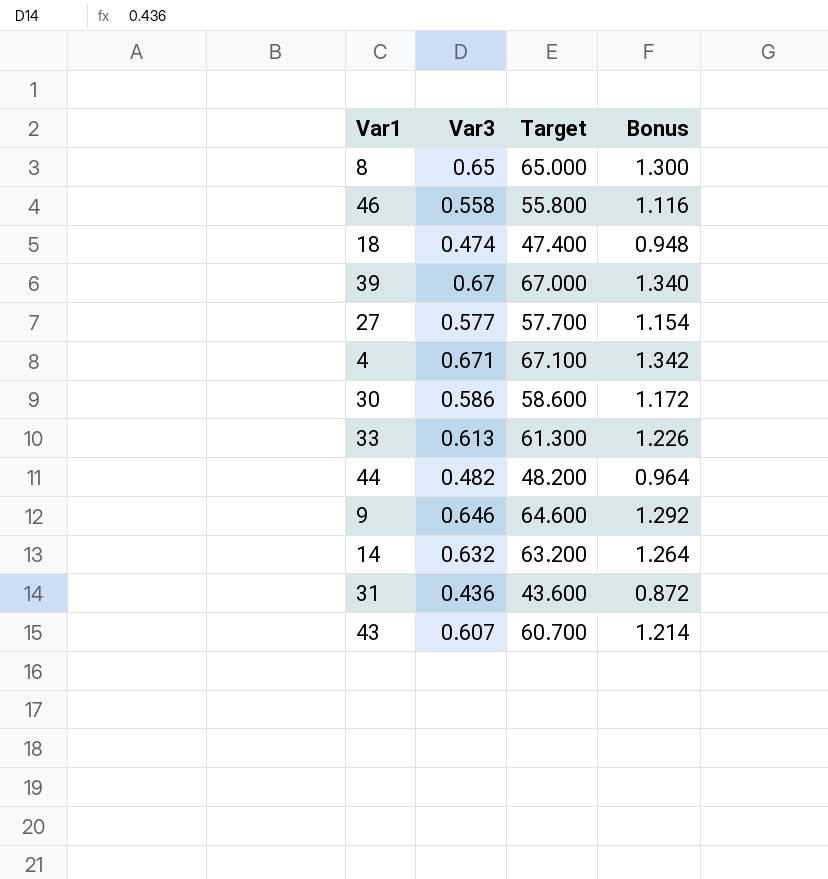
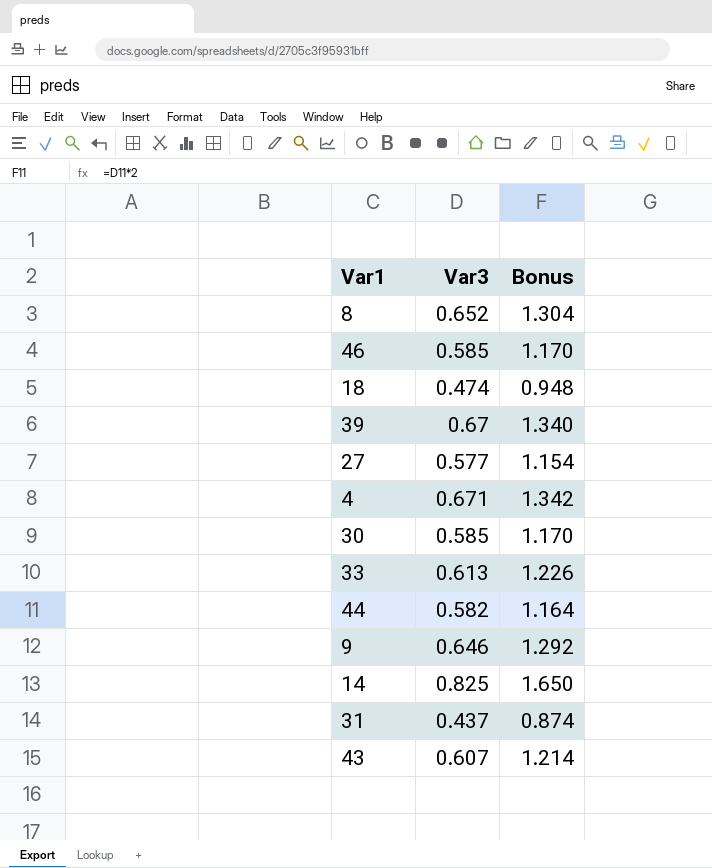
column Target | formula: [Var3] * 100 -> none
8 | Var3: 0.65 -> 0.652
8 | Bonus: 1.300 -> 1.304
46 | Var3: 0.558 -> 0.585
46 | Bonus: 1.116 -> 1.170
30 | Var3: 0.586 -> 0.585
30 | Bonus: 1.172 -> 1.170
44 | Var3: 0.482 -> 0.582
44 | Bonus: 0.964 -> 1.164
14 | Var3: 0.632 -> 0.825
14 | Bonus: 1.264 -> 1.650
31 | Var3: 0.436 -> 0.437
31 | Bonus: 0.872 -> 0.874

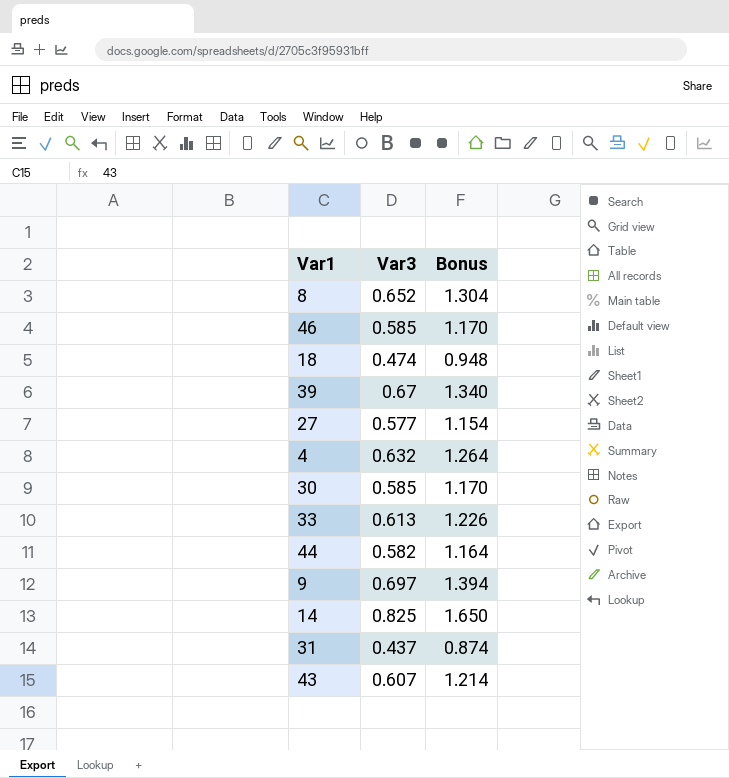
4 | Var3: 0.671 -> 0.632
4 | Bonus: 1.342 -> 1.264
9 | Var3: 0.646 -> 0.697
9 | Bonus: 1.292 -> 1.394

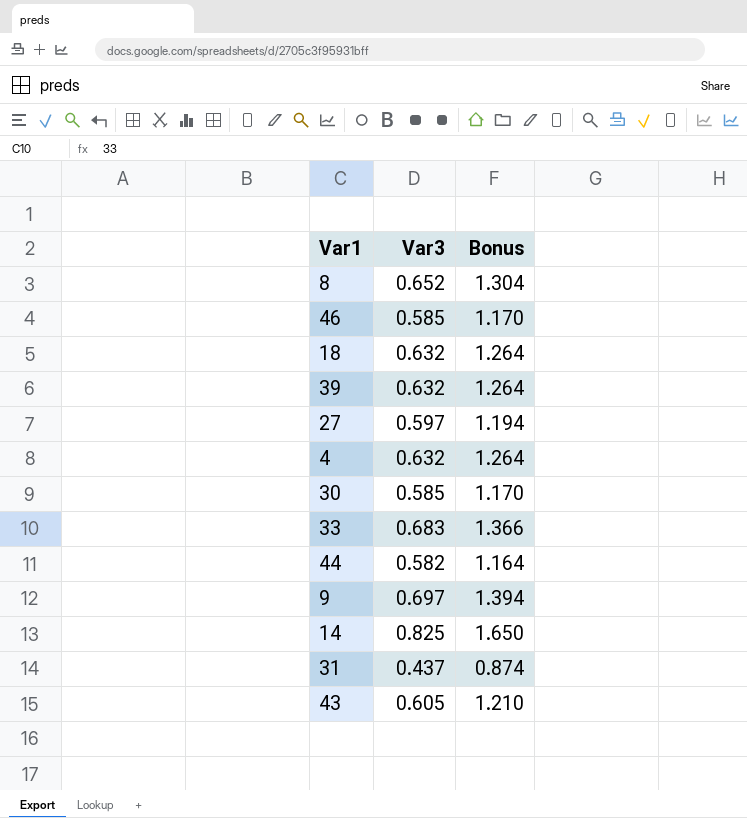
18 | Var3: 0.474 -> 0.632
18 | Bonus: 0.948 -> 1.264
39 | Var3: 0.67 -> 0.632
39 | Bonus: 1.340 -> 1.264
27 | Var3: 0.577 -> 0.597
27 | Bonus: 1.154 -> 1.194
33 | Var3: 0.613 -> 0.683
33 | Bonus: 1.226 -> 1.366
43 | Var3: 0.607 -> 0.605
43 | Bonus: 1.214 -> 1.210

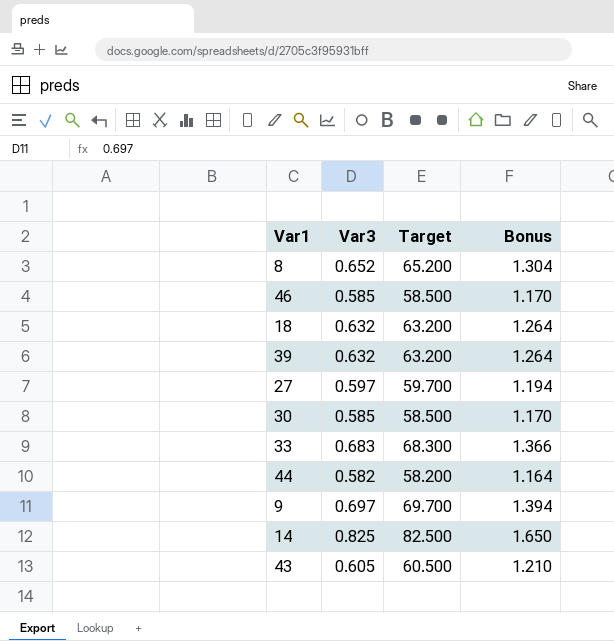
column Target | formula: none -> [Var3] * 100
row 4: 0.632 | 1.264 -> none
row 31: 0.437 | 0.874 -> none

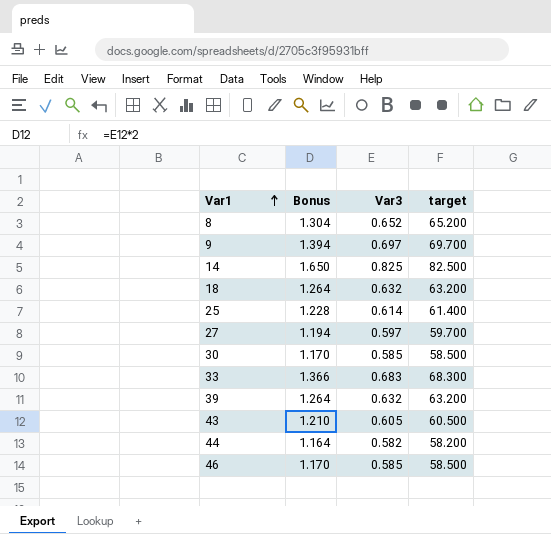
row order: none -> Var1 ascending
column Bonus | position: 4 -> 2
column name: Target -> target
row 25: none -> 1.228 | 0.614 | 61.400

